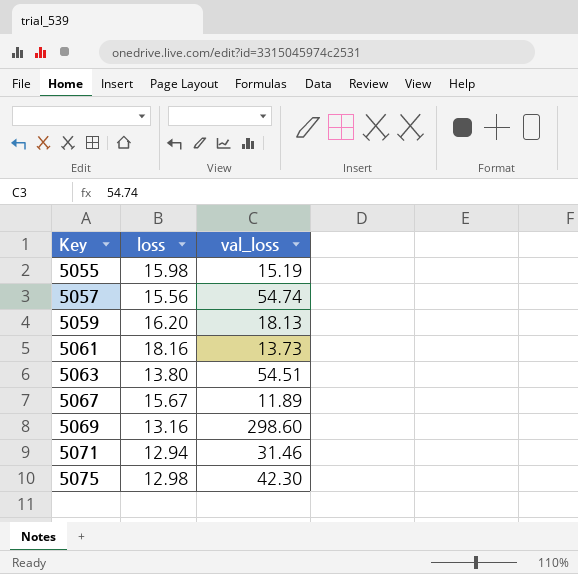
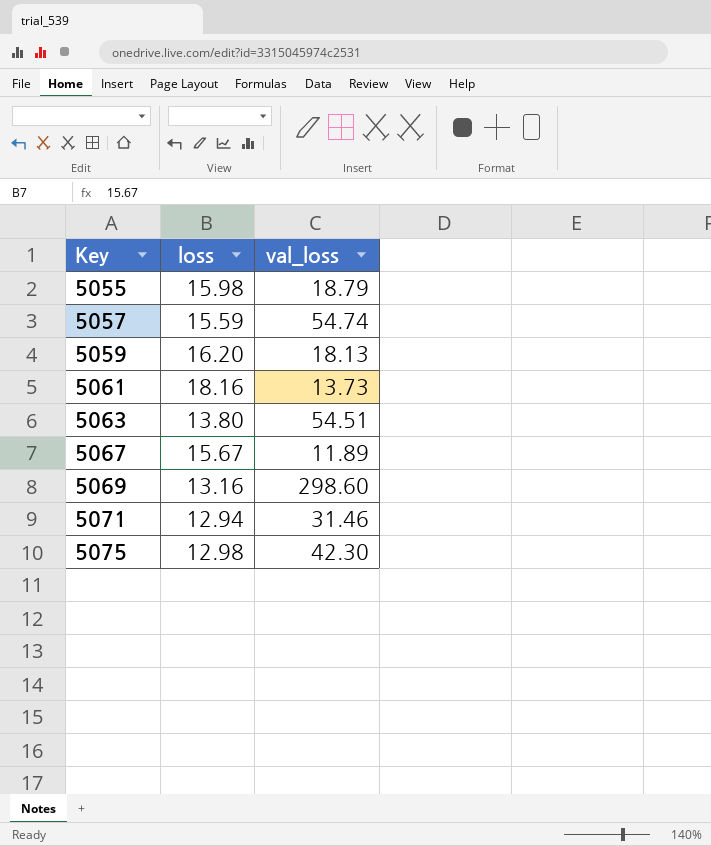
5055 | val_loss: 15.19 -> 18.79
5057 | loss: 15.56 -> 15.59

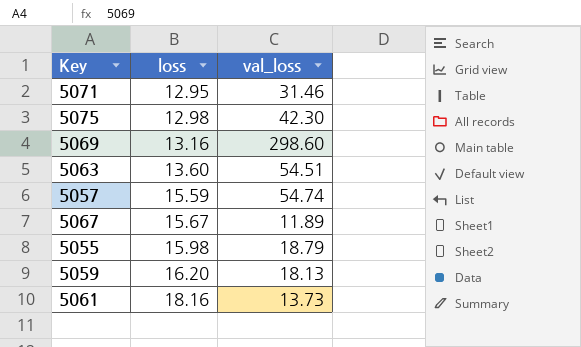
row order: Key ascending -> loss ascending
5071 | loss: 12.94 -> 12.95
5063 | loss: 13.80 -> 13.60

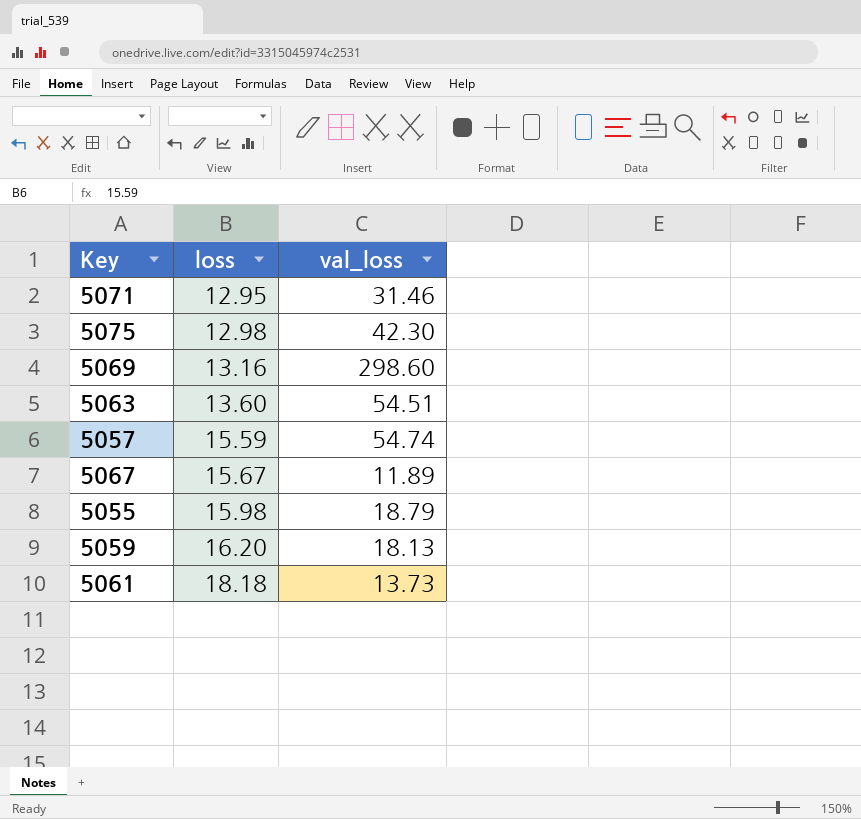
5061 | loss: 18.16 -> 18.18

